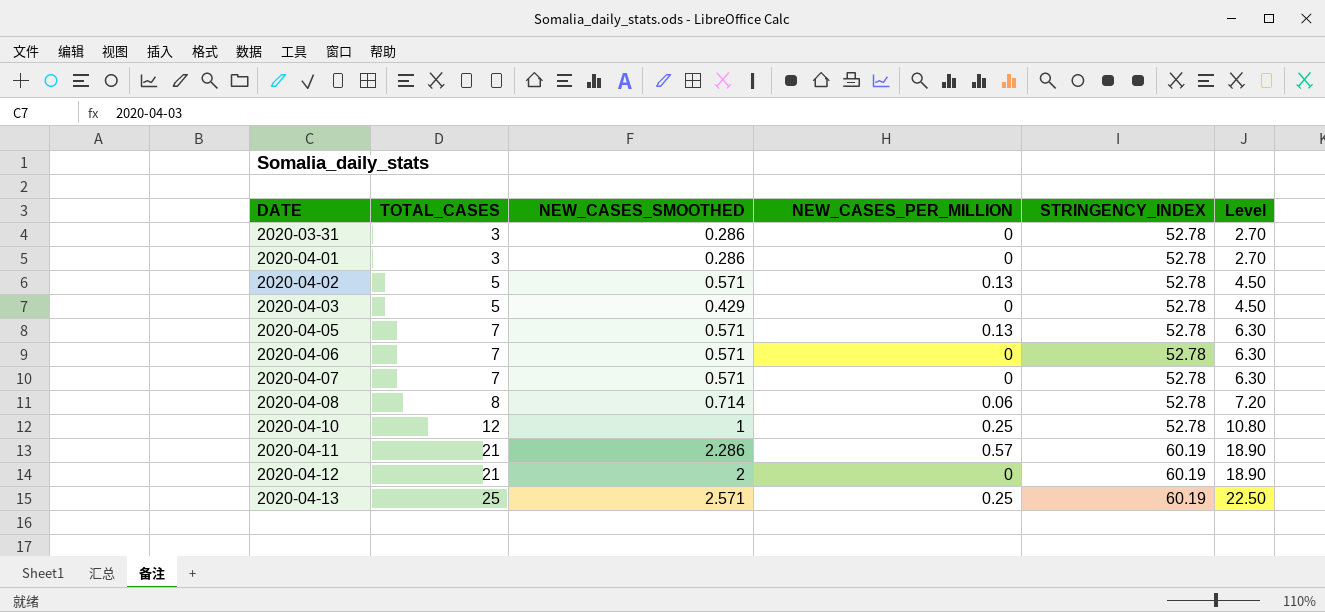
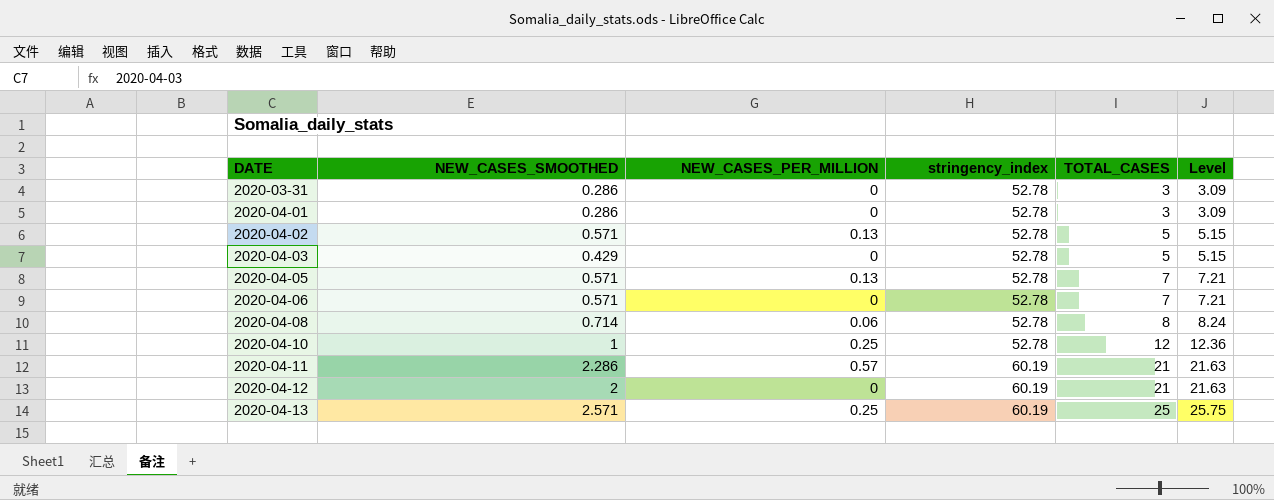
column name: STRINGENCY_INDEX -> stringency_index
column TOTAL_CASES | position: 2 -> 5
column Level | formula: [TOTAL_CASES] * 0.9 -> [TOTAL_CASES] * 1.03
row 2020-04-07: 7 | 0.571 | 0 | 52.78 | 6.30 -> none

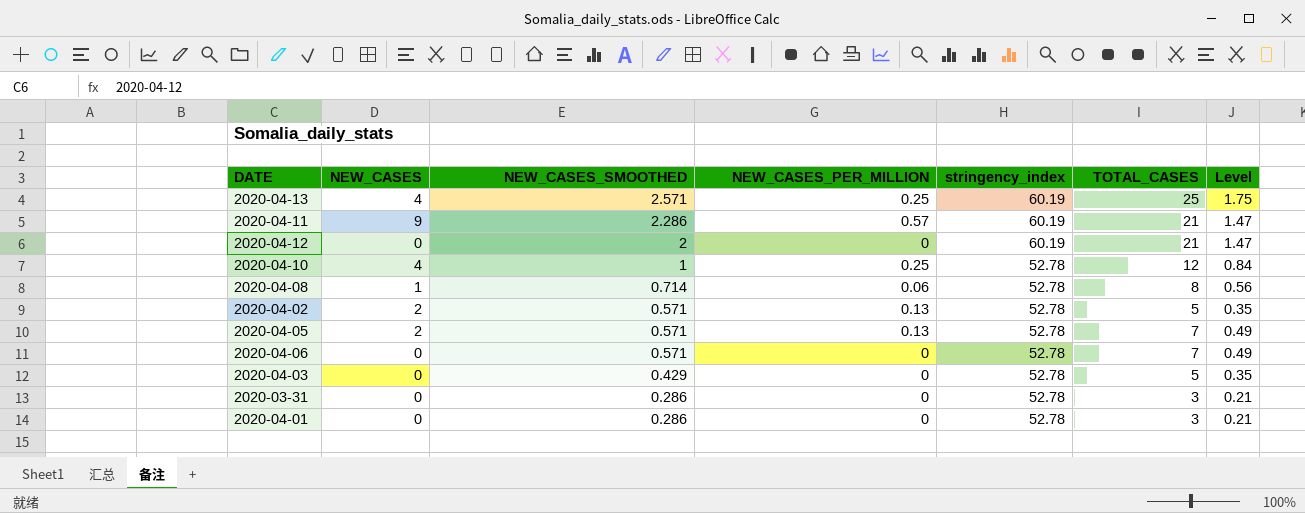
row order: DATE ascending -> NEW_CASES_SMOOTHED descending
column NEW_CASES | position: none -> 2
column Level | formula: [TOTAL_CASES] * 1.03 -> [TOTAL_CASES] * 0.07

